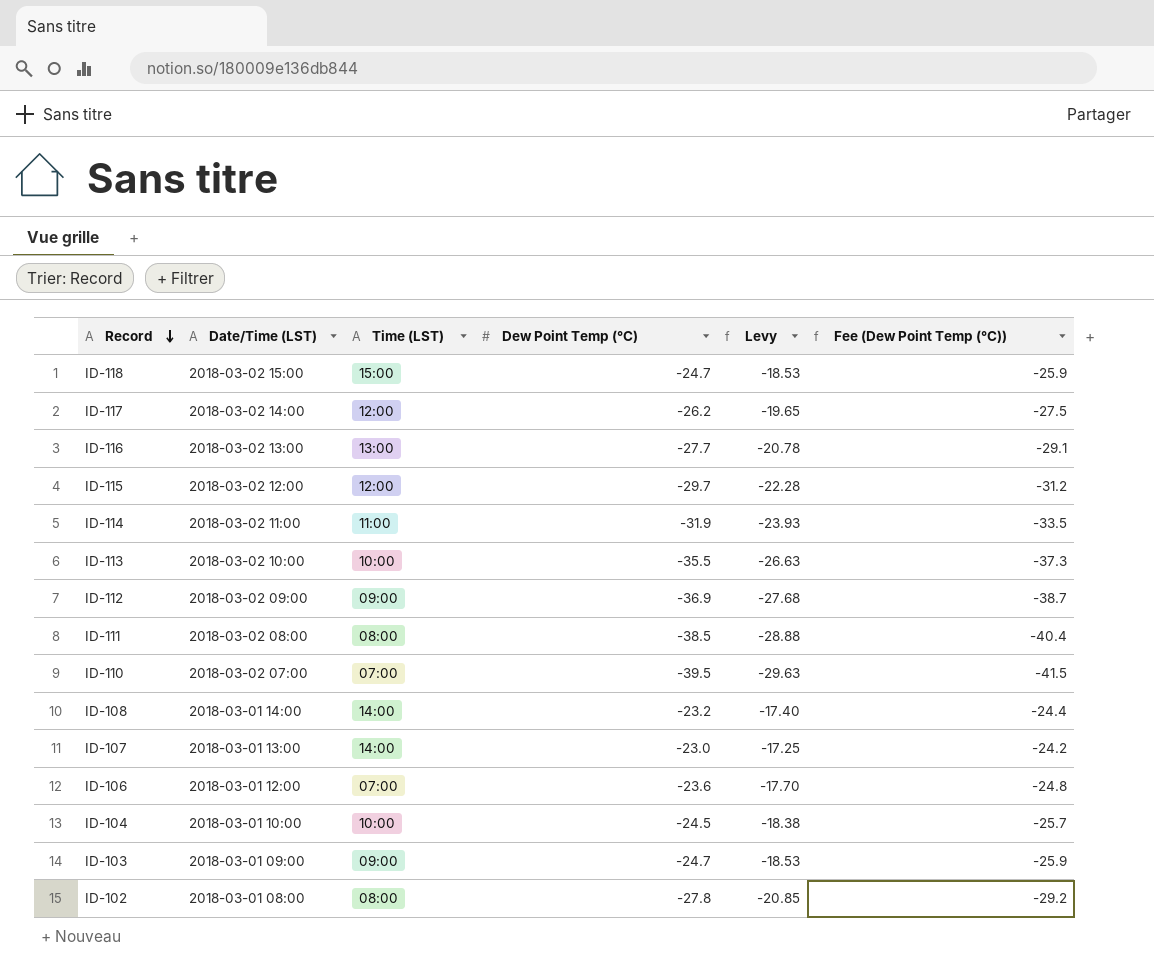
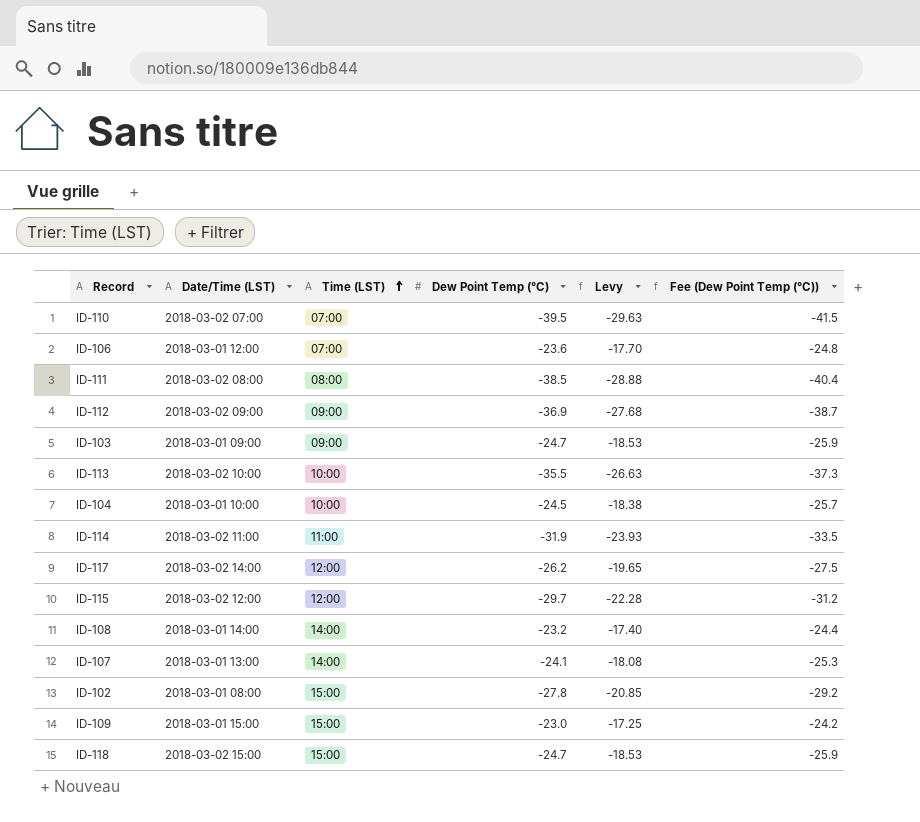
row order: Record descending -> Time (LST) ascending
row ID-116: 2018-03-02 13:00 | 13:00 | -27.7 | -20.78 | -29.1 -> none
ID-107 | Dew Point Temp (°C): -23.0 -> -24.1
ID-107 | Levy: -17.25 -> -18.08
ID-107 | Fee (Dew Point Temp (°C)): -24.2 -> -25.3
ID-102 | Time (LST): 08:00 -> 15:00
row ID-109: none -> 2018-03-01 15:00 | 15:00 | -23.0 | -17.25 | -24.2

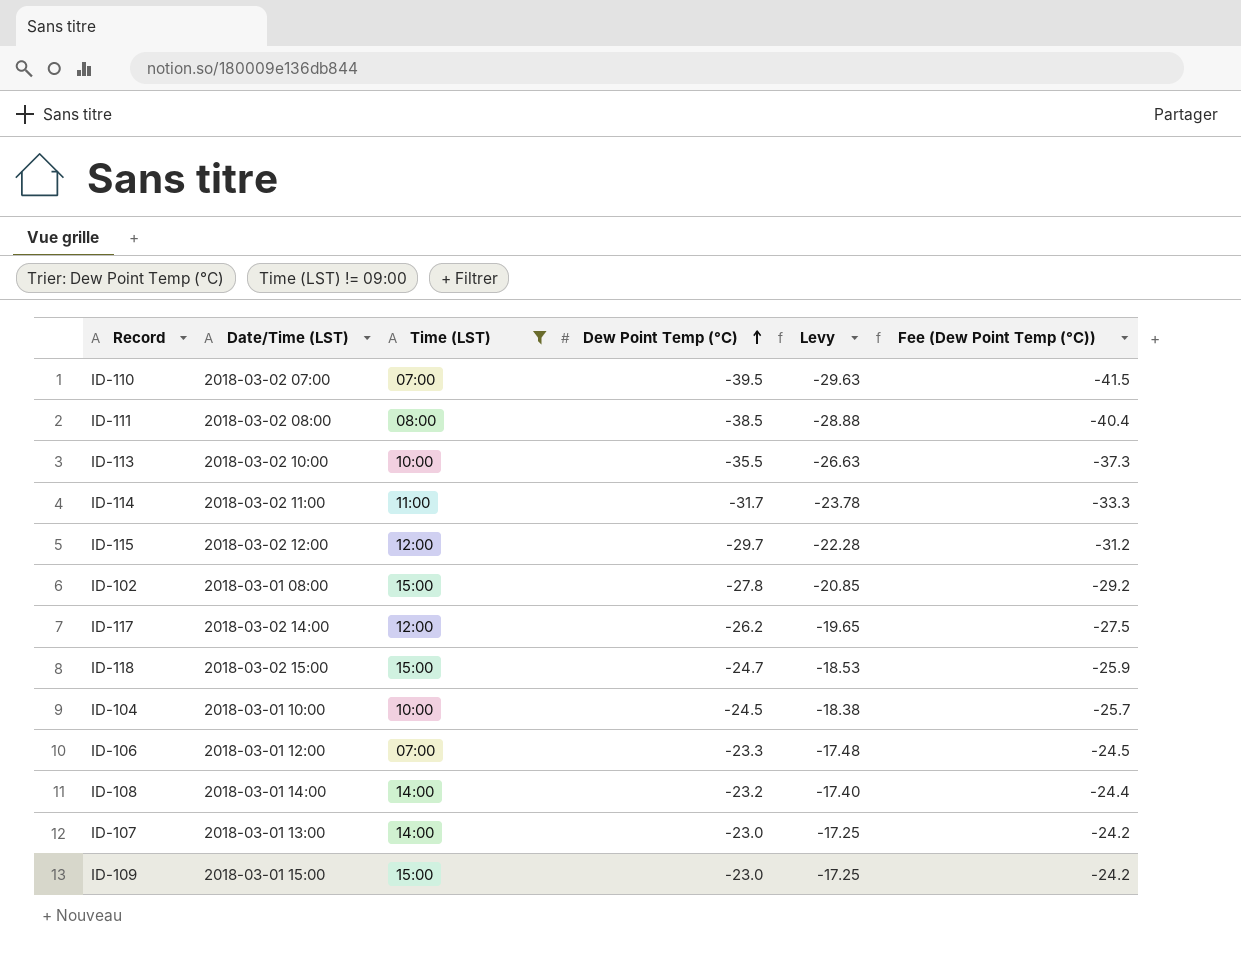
filter: none -> Time (LST) != 09:00
row order: Time (LST) ascending -> Dew Point Temp (°C) ascending
ID-114 | Dew Point Temp (°C): -31.9 -> -31.7
ID-114 | Levy: -23.93 -> -23.78
ID-114 | Fee (Dew Point Temp (°C)): -33.5 -> -33.3
ID-106 | Dew Point Temp (°C): -23.6 -> -23.3
ID-106 | Levy: -17.70 -> -17.48
ID-106 | Fee (Dew Point Temp (°C)): -24.8 -> -24.5
ID-107 | Dew Point Temp (°C): -24.1 -> -23.0
ID-107 | Levy: -18.08 -> -17.25
ID-107 | Fee (Dew Point Temp (°C)): -25.3 -> -24.2

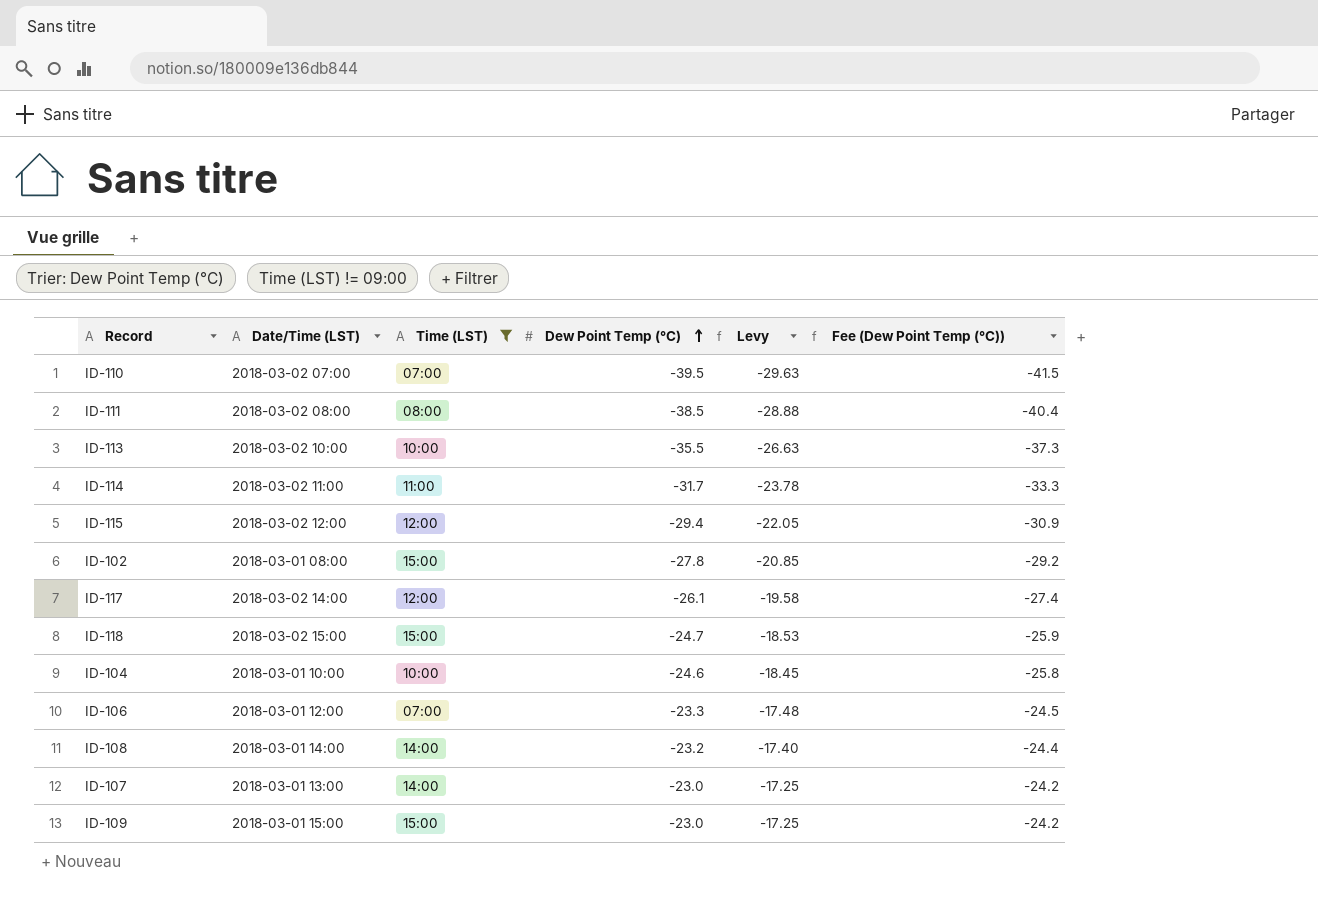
ID-115 | Dew Point Temp (°C): -29.7 -> -29.4
ID-115 | Levy: -22.28 -> -22.05
ID-115 | Fee (Dew Point Temp (°C)): -31.2 -> -30.9
ID-117 | Dew Point Temp (°C): -26.2 -> -26.1
ID-117 | Levy: -19.65 -> -19.58
ID-117 | Fee (Dew Point Temp (°C)): -27.5 -> -27.4
ID-104 | Dew Point Temp (°C): -24.5 -> -24.6
ID-104 | Levy: -18.38 -> -18.45
ID-104 | Fee (Dew Point Temp (°C)): -25.7 -> -25.8

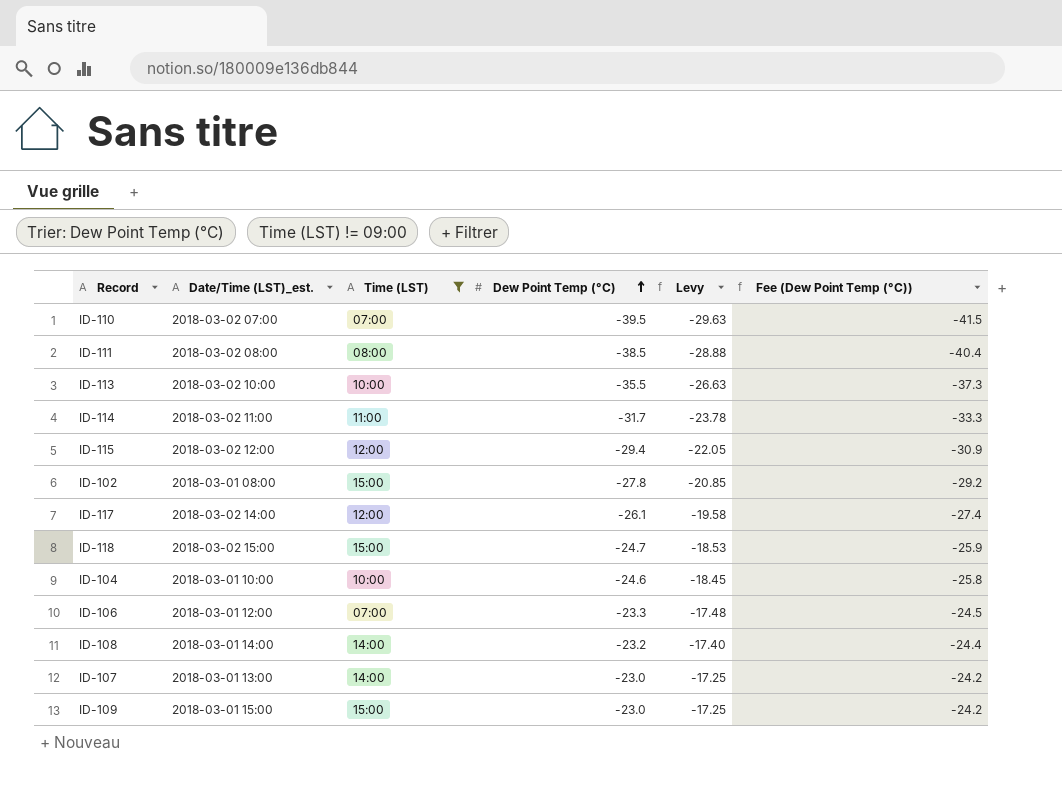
column name: Date/Time (LST) -> Date/Time (LST)_est.

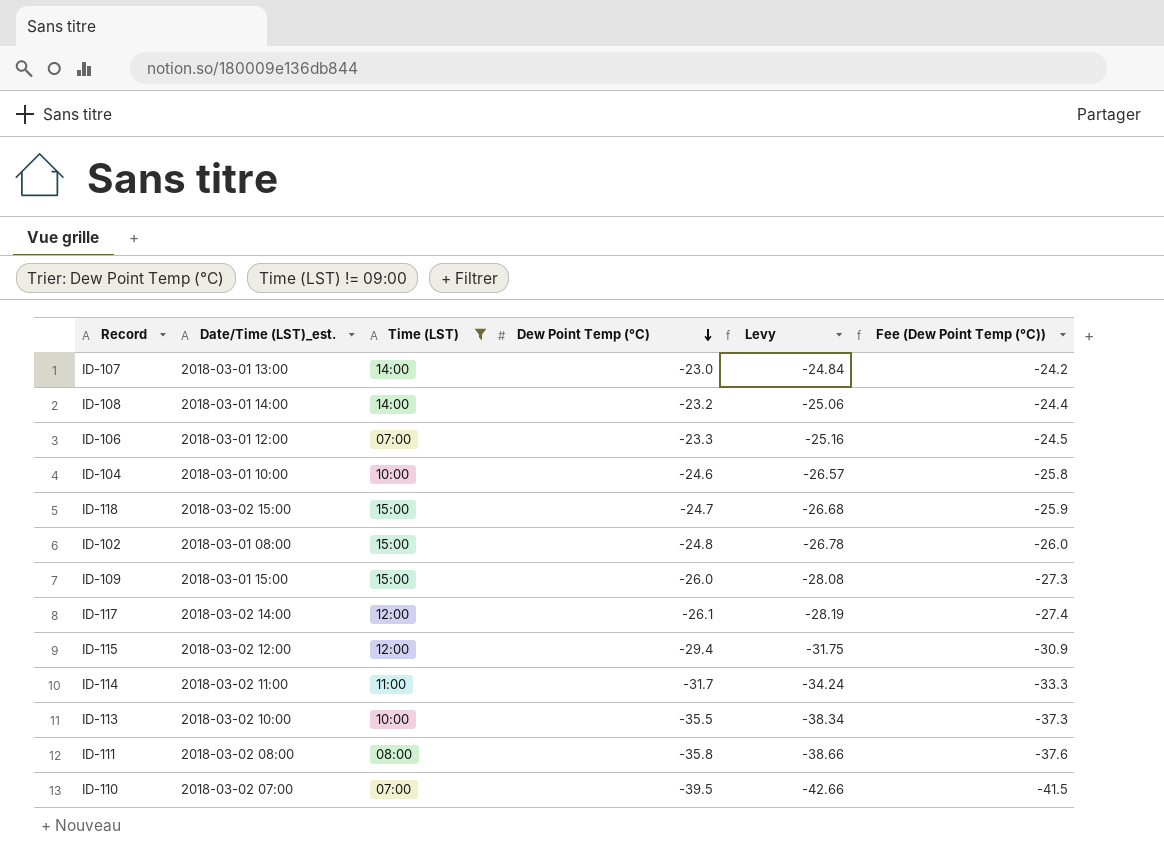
row order: Dew Point Temp (°C) ascending -> Dew Point Temp (°C) descending
column Levy | formula: [Dew Point Temp (°C)] * 0.75 -> [Dew Point Temp (°C)] * 1.08
ID-102 | Dew Point Temp (°C): -27.8 -> -24.8
ID-102 | Fee (Dew Point Temp (°C)): -29.2 -> -26.0
ID-109 | Dew Point Temp (°C): -23.0 -> -26.0
ID-109 | Fee (Dew Point Temp (°C)): -24.2 -> -27.3
ID-111 | Dew Point Temp (°C): -38.5 -> -35.8
ID-111 | Fee (Dew Point Temp (°C)): -40.4 -> -37.6

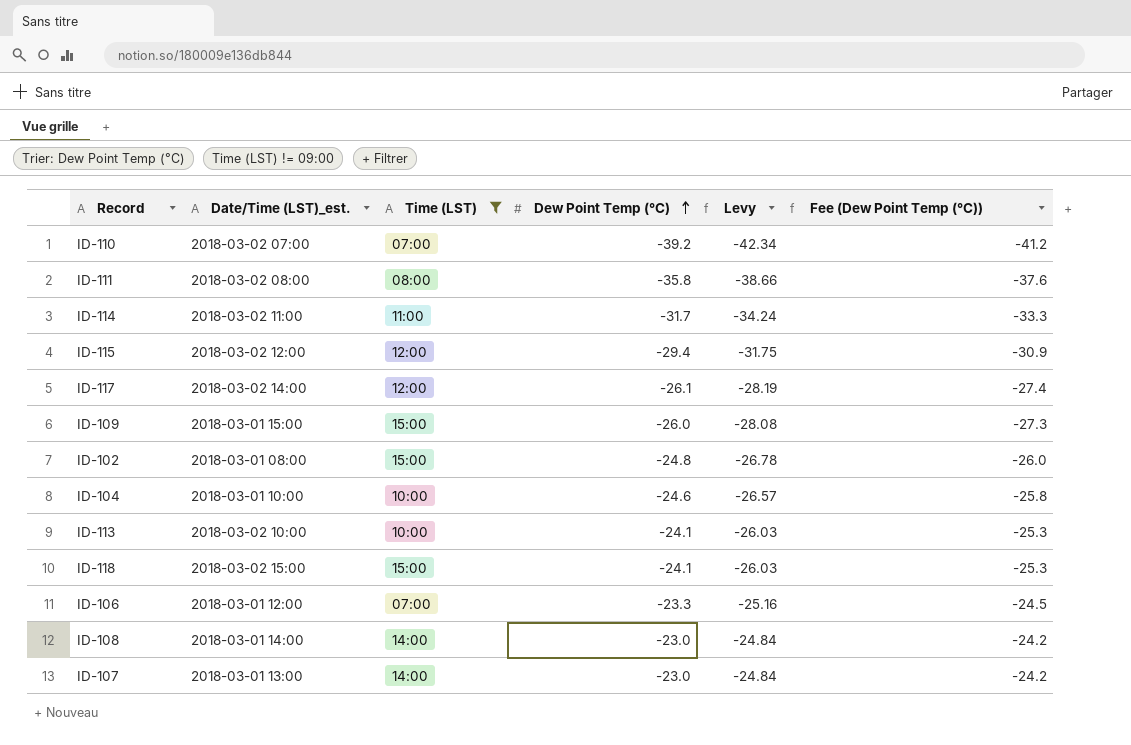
row order: Dew Point Temp (°C) descending -> Dew Point Temp (°C) ascending
ID-110 | Dew Point Temp (°C): -39.5 -> -39.2
ID-110 | Levy: -42.66 -> -42.34
ID-110 | Fee (Dew Point Temp (°C)): -41.5 -> -41.2
ID-113 | Dew Point Temp (°C): -35.5 -> -24.1
ID-113 | Levy: -38.34 -> -26.03
ID-113 | Fee (Dew Point Temp (°C)): -37.3 -> -25.3
ID-118 | Dew Point Temp (°C): -24.7 -> -24.1
ID-118 | Levy: -26.68 -> -26.03
ID-118 | Fee (Dew Point Temp (°C)): -25.9 -> -25.3
ID-108 | Dew Point Temp (°C): -23.2 -> -23.0
ID-108 | Levy: -25.06 -> -24.84
ID-108 | Fee (Dew Point Temp (°C)): -24.4 -> -24.2

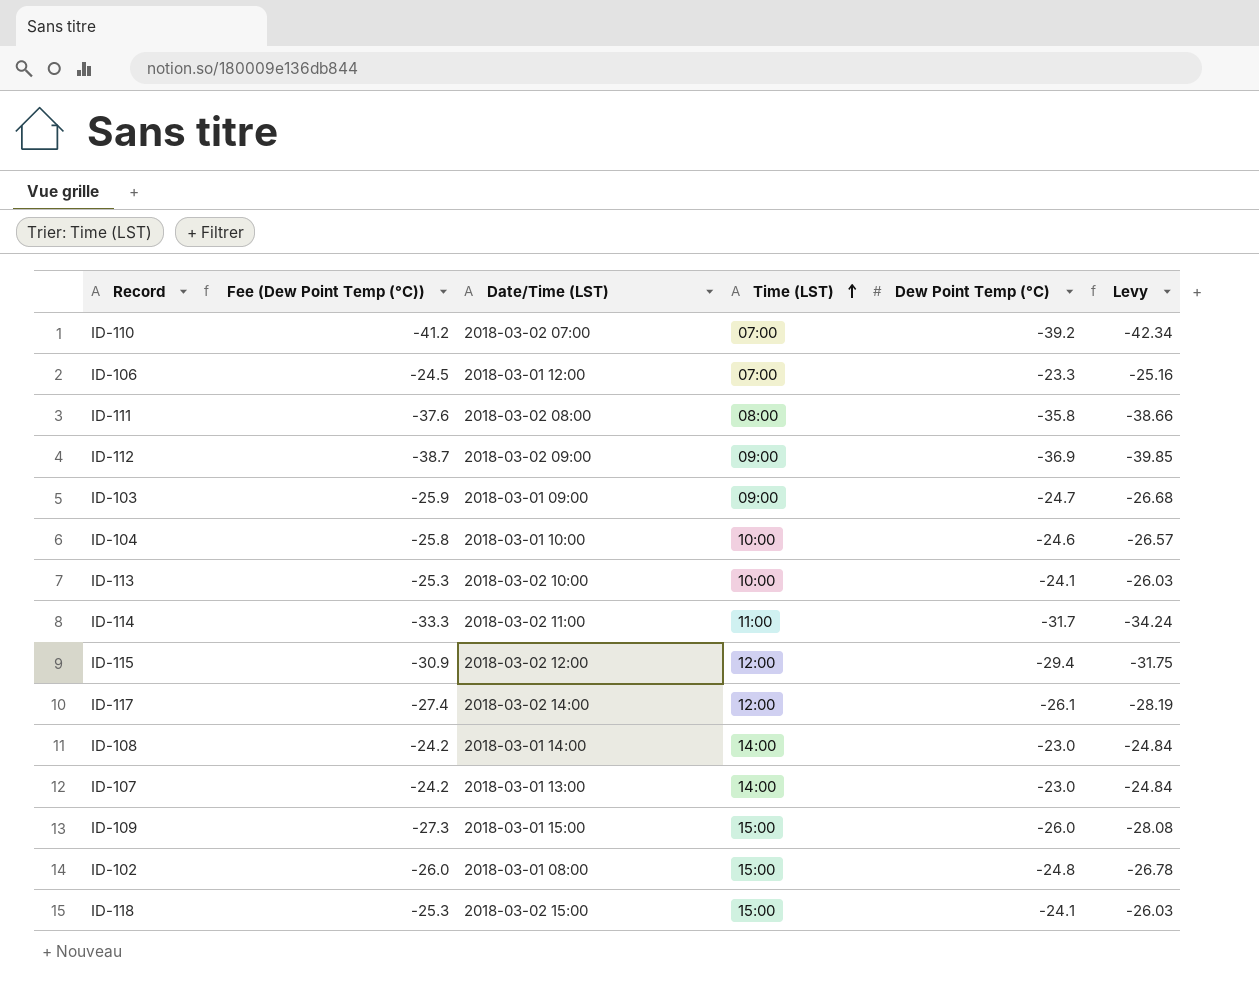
filter: Time (LST) != 09:00 -> none
row order: Dew Point Temp (°C) ascending -> Time (LST) ascending
column Fee (Dew Point Temp (°C)) | position: 6 -> 2
column name: Date/Time (LST)_est. -> Date/Time (LST)

